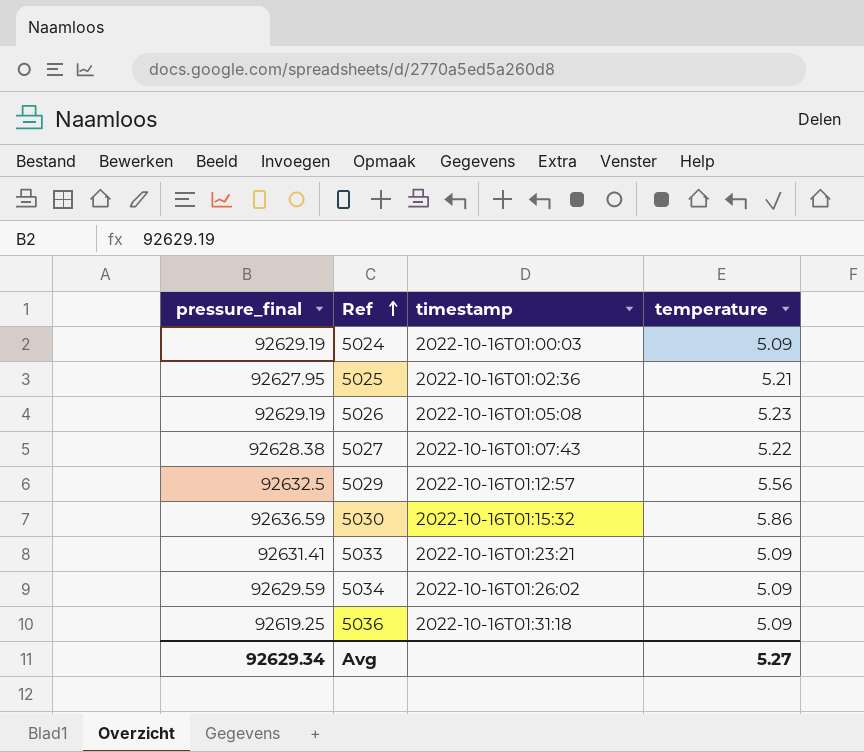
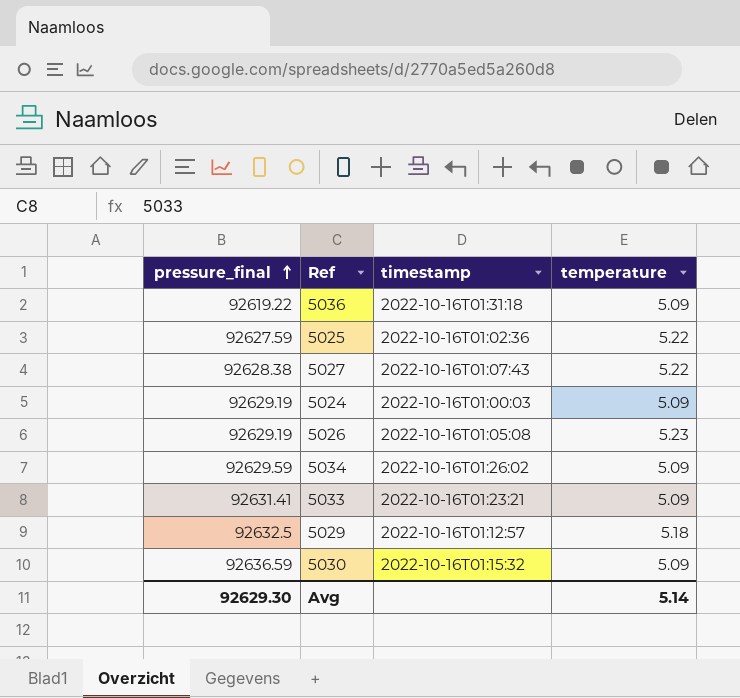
row order: Ref ascending -> pressure_final ascending
5036 | pressure_final: 92619.25 -> 92619.22
5025 | pressure_final: 92627.95 -> 92627.59
5025 | temperature: 5.21 -> 5.22
5029 | temperature: 5.56 -> 5.18
5030 | temperature: 5.86 -> 5.09
Avg | pressure_final: 92629.34 -> 92629.30
Avg | temperature: 5.27 -> 5.14

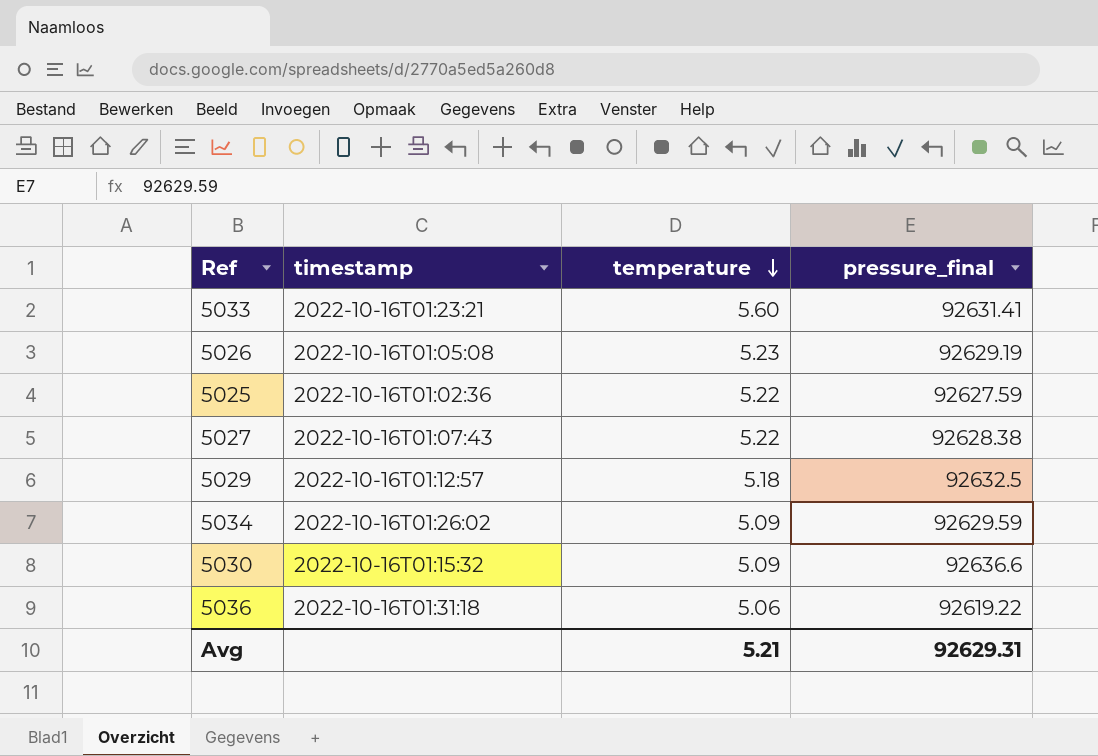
row order: pressure_final ascending -> temperature descending
column pressure_final | position: 1 -> 4
row 5024: 92629.19 | 2022-10-16T01:00:03 | 5.09 -> none
5033 | temperature: 5.09 -> 5.60
5030 | pressure_final: 92636.59 -> 92636.6
5036 | temperature: 5.09 -> 5.06
Avg | temperature: 5.14 -> 5.21
Avg | pressure_final: 92629.30 -> 92629.31

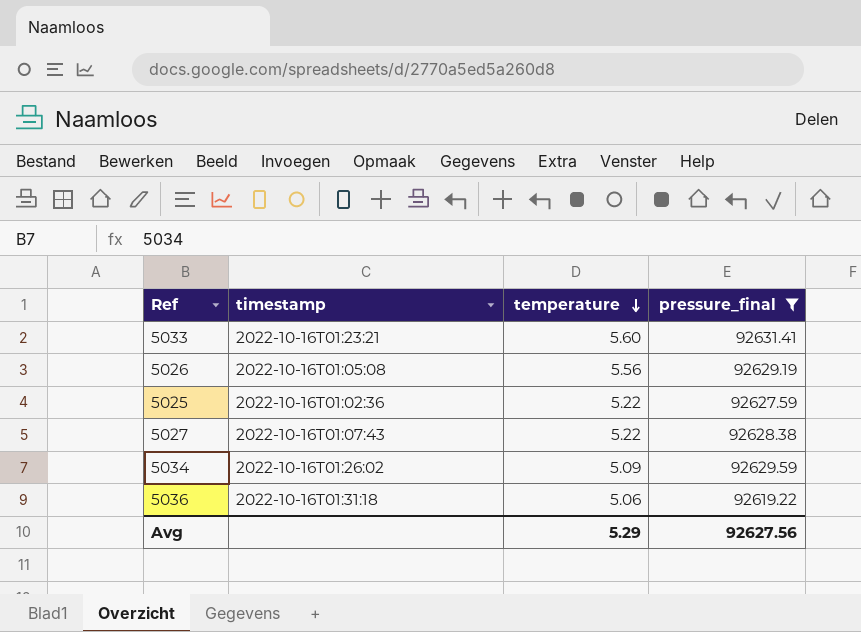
filter: none -> pressure_final <= 92631.41
5026 | temperature: 5.23 -> 5.56
Avg | temperature: 5.21 -> 5.29
Avg | pressure_final: 92629.31 -> 92627.56

